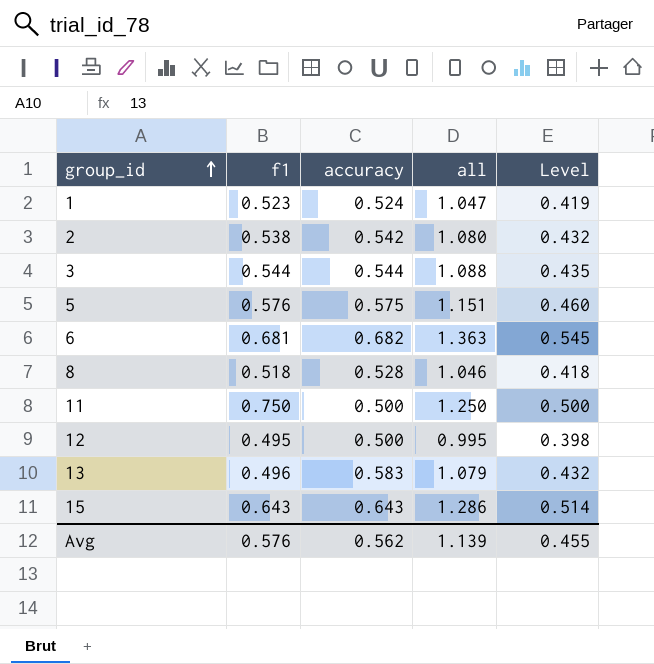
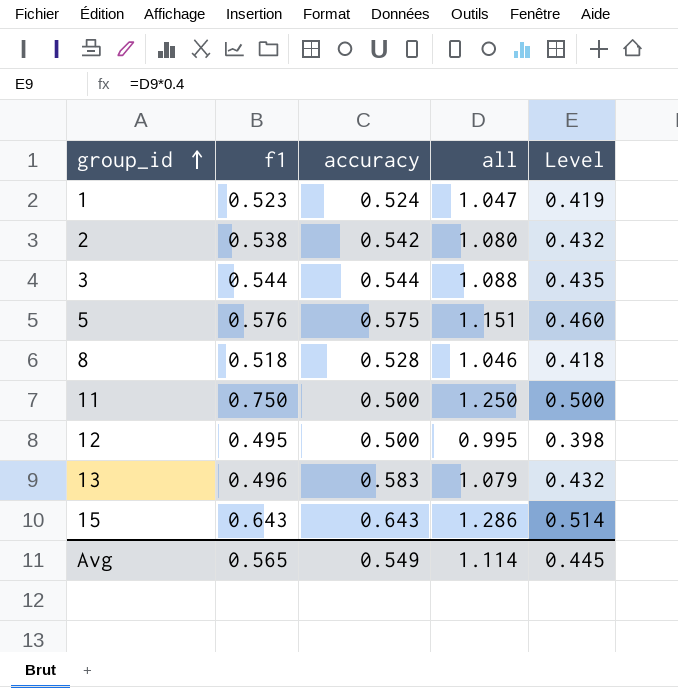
row 6: 0.681 | 0.682 | 1.363 | 0.545 -> none
Avg | f1: 0.576 -> 0.565
Avg | accuracy: 0.562 -> 0.549
Avg | all: 1.139 -> 1.114
Avg | Level: 0.455 -> 0.445

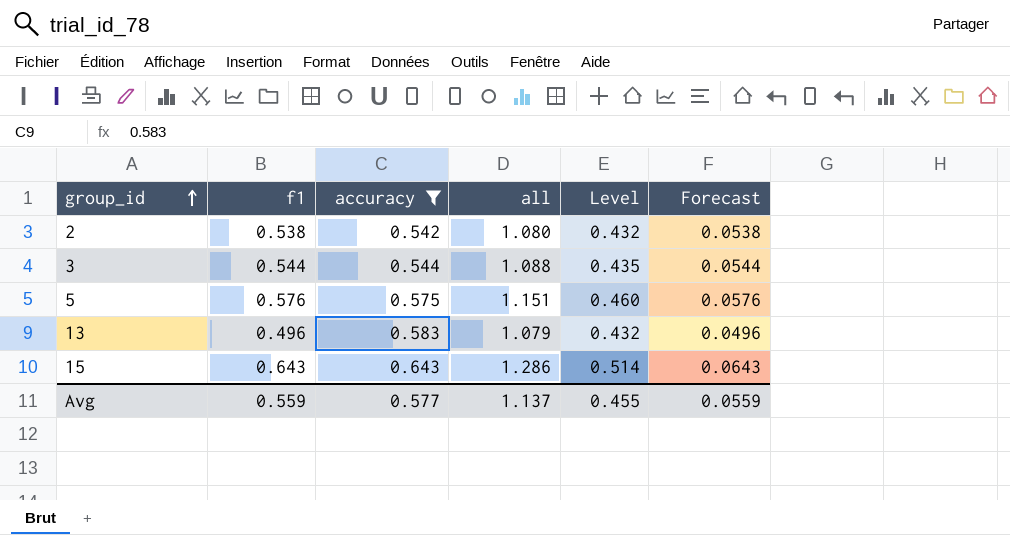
filter: none -> accuracy >= 0.542
column Forecast | formula: none -> [f1] * 0.1
Avg | f1: 0.565 -> 0.559
Avg | accuracy: 0.549 -> 0.577
Avg | all: 1.114 -> 1.137
Avg | Level: 0.445 -> 0.455

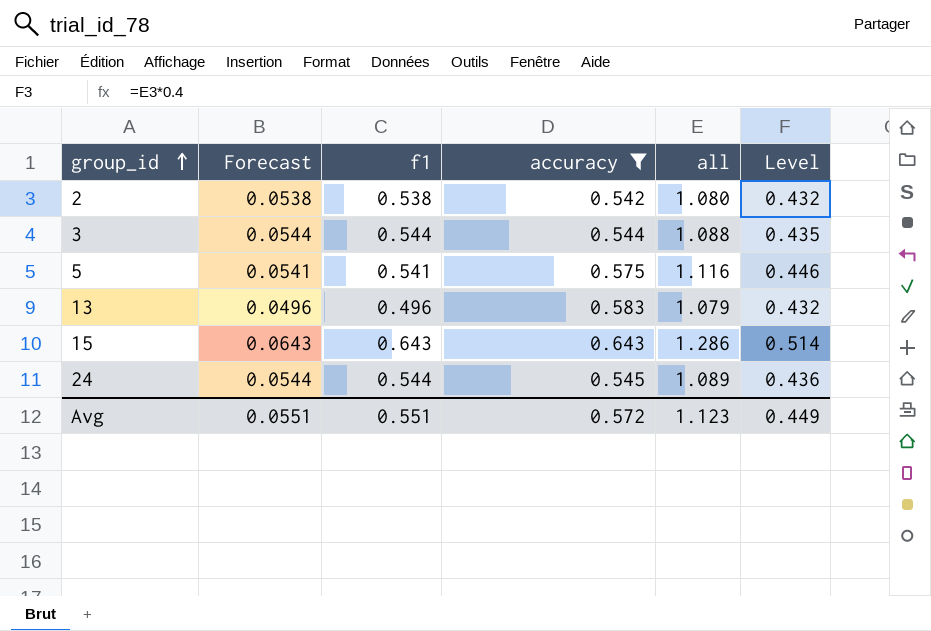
column Forecast | position: 6 -> 2
5 | Forecast: 0.0576 -> 0.0541
5 | f1: 0.576 -> 0.541
5 | all: 1.151 -> 1.116
5 | Level: 0.460 -> 0.446
row 24: none -> 0.0544 | 0.544 | 0.545 | 1.089 | 0.436
Avg | Forecast: 0.0559 -> 0.0551
Avg | f1: 0.559 -> 0.551
Avg | accuracy: 0.577 -> 0.572
Avg | all: 1.137 -> 1.123
Avg | Level: 0.455 -> 0.449

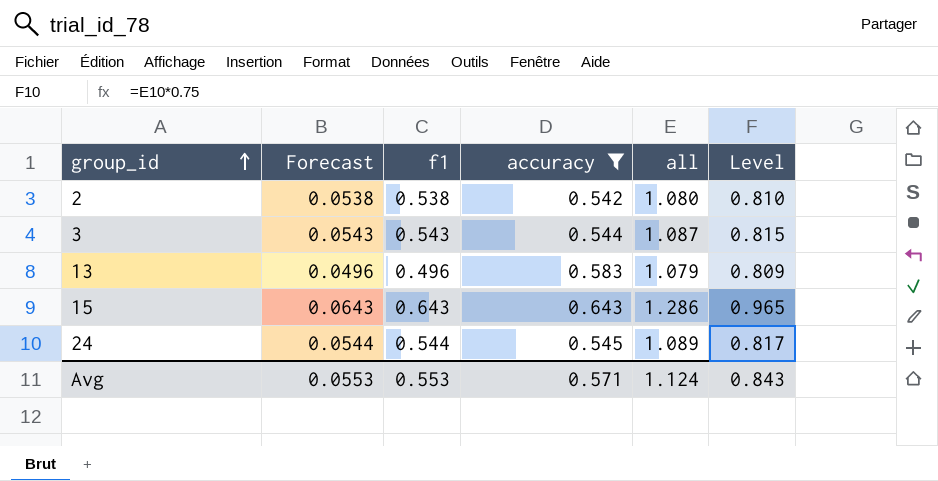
column Level | formula: [all] * 0.4 -> [all] * 0.75
row 5: 0.0541 | 0.541 | 0.575 | 1.116 | 0.446 -> none
3 | Forecast: 0.0544 -> 0.0543
3 | f1: 0.544 -> 0.543
3 | all: 1.088 -> 1.087
Avg | Forecast: 0.0551 -> 0.0553
Avg | f1: 0.551 -> 0.553
Avg | accuracy: 0.572 -> 0.571
Avg | all: 1.123 -> 1.124
Avg | Level: 0.449 -> 0.843

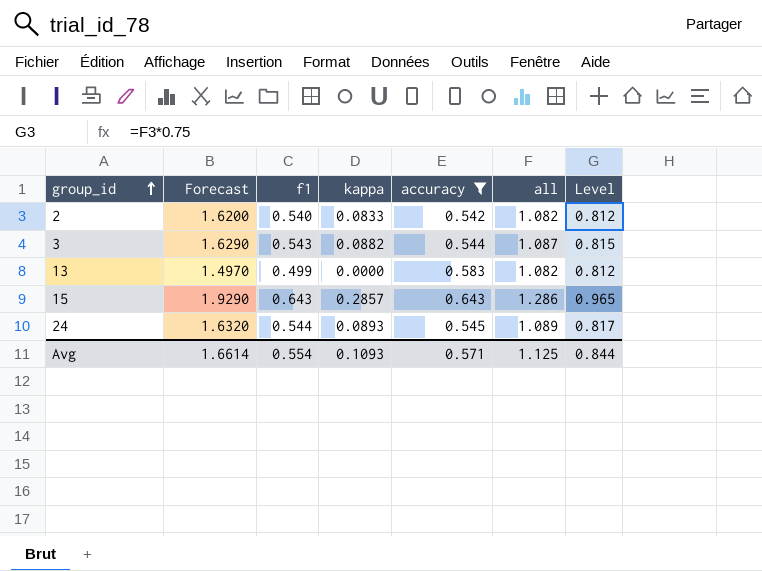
column Forecast | formula: [f1] * 0.1 -> [f1] * 3
column kappa | position: none -> 4
2 | f1: 0.538 -> 0.540
2 | all: 1.080 -> 1.082
2 | Level: 0.810 -> 0.812
13 | f1: 0.496 -> 0.499
13 | all: 1.079 -> 1.082
13 | Level: 0.809 -> 0.812
Avg | Forecast: 0.0553 -> 1.6614
Avg | f1: 0.553 -> 0.554
Avg | all: 1.124 -> 1.125
Avg | Level: 0.843 -> 0.844

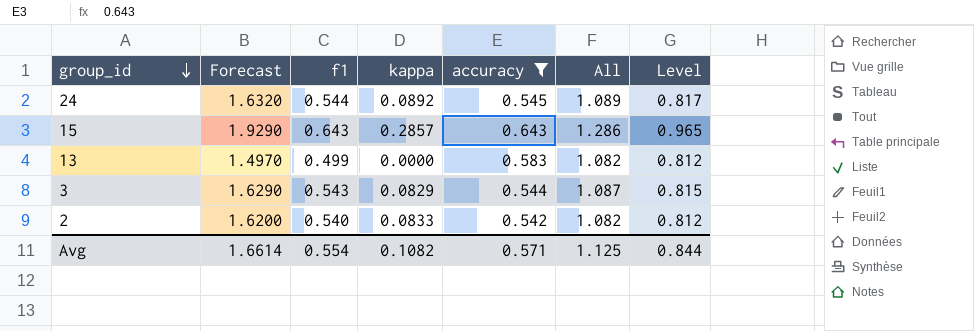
row order: group_id ascending -> group_id descending
column name: all -> All
24 | kappa: 0.0893 -> 0.0892
3 | kappa: 0.0882 -> 0.0829
Avg | kappa: 0.1093 -> 0.1082

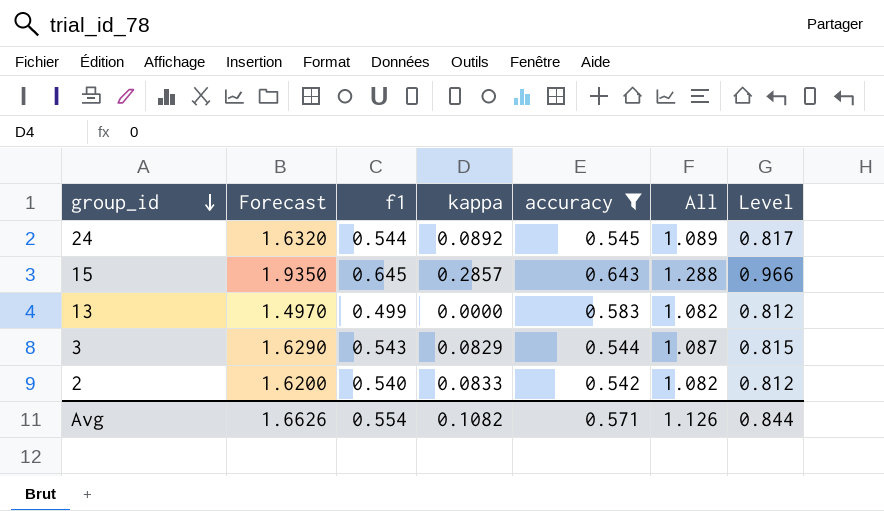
15 | Forecast: 1.9290 -> 1.9350
15 | f1: 0.643 -> 0.645
15 | All: 1.286 -> 1.288
15 | Level: 0.965 -> 0.966
Avg | Forecast: 1.6614 -> 1.6626
Avg | All: 1.125 -> 1.126

